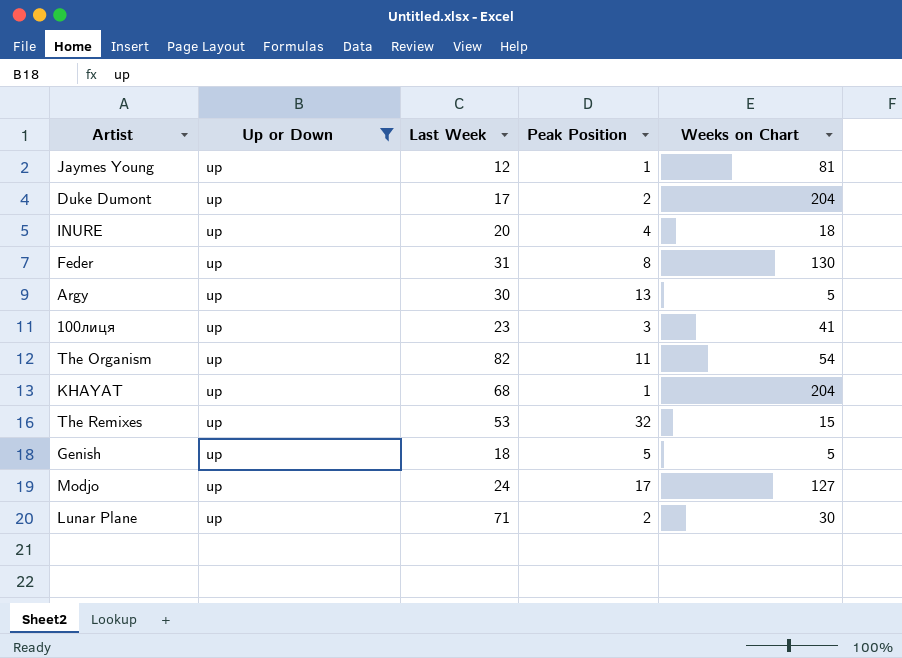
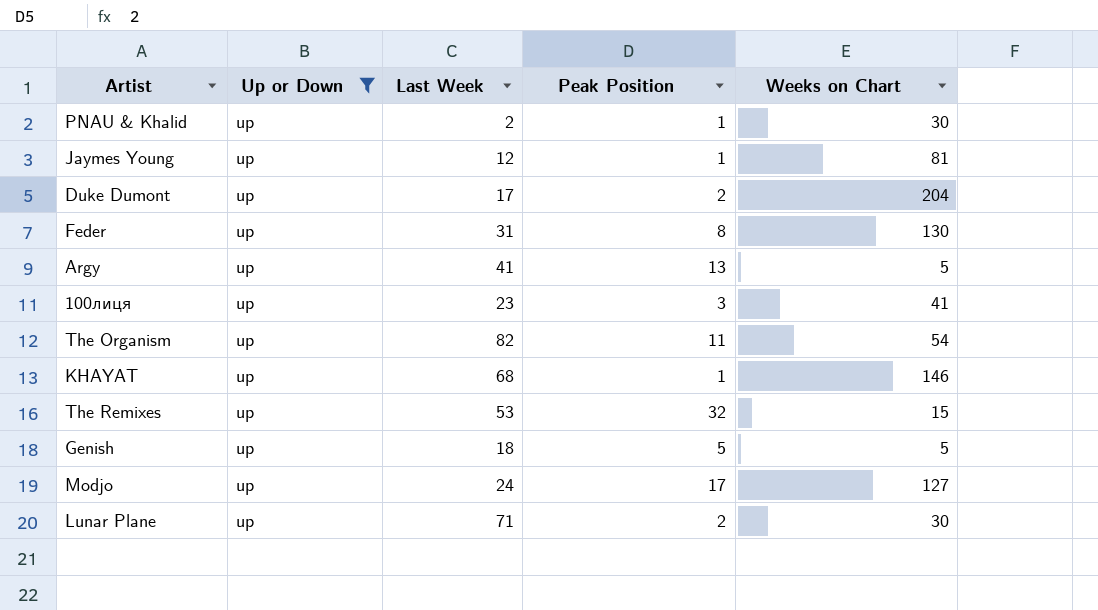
row INURE: up | 20 | 4 | 18 -> none
row PNAU & Khalid: none -> up | 2 | 1 | 30
Argy | Last Week: 30 -> 41
KHAYAT | Weeks on Chart: 204 -> 146

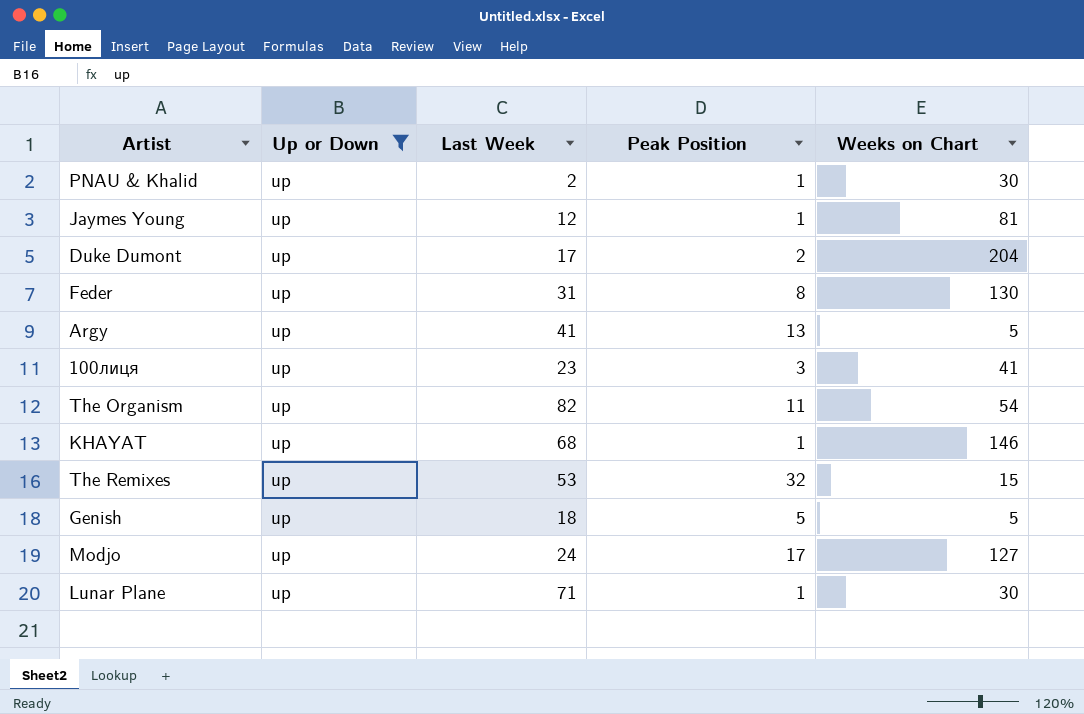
Lunar Plane | Peak Position: 2 -> 1

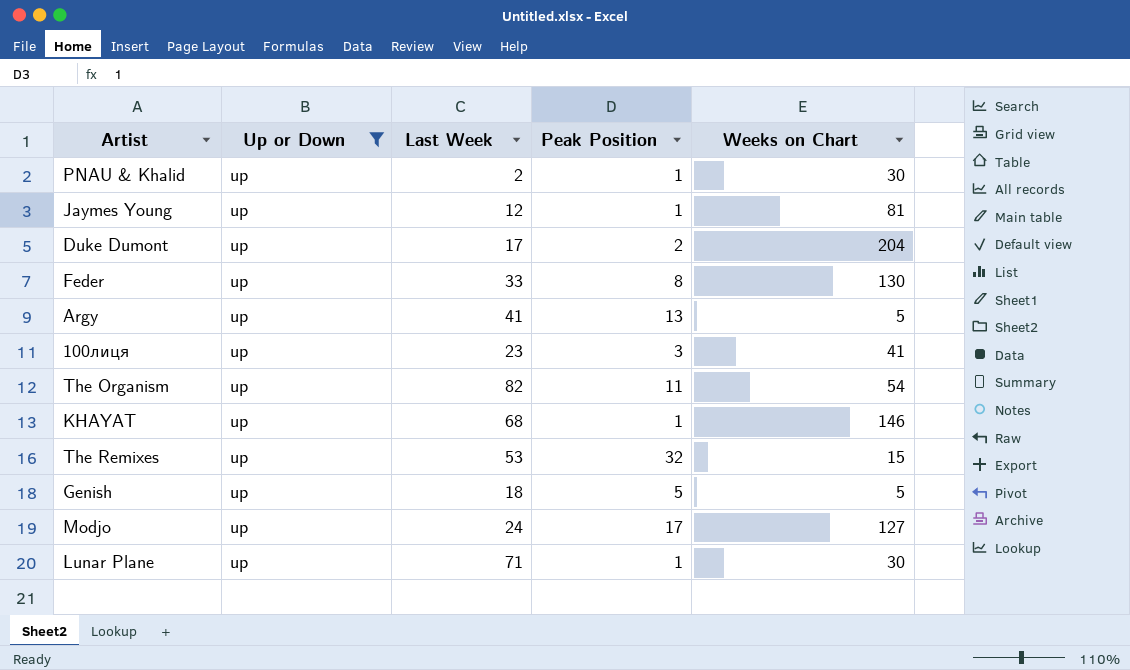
Feder | Last Week: 31 -> 33

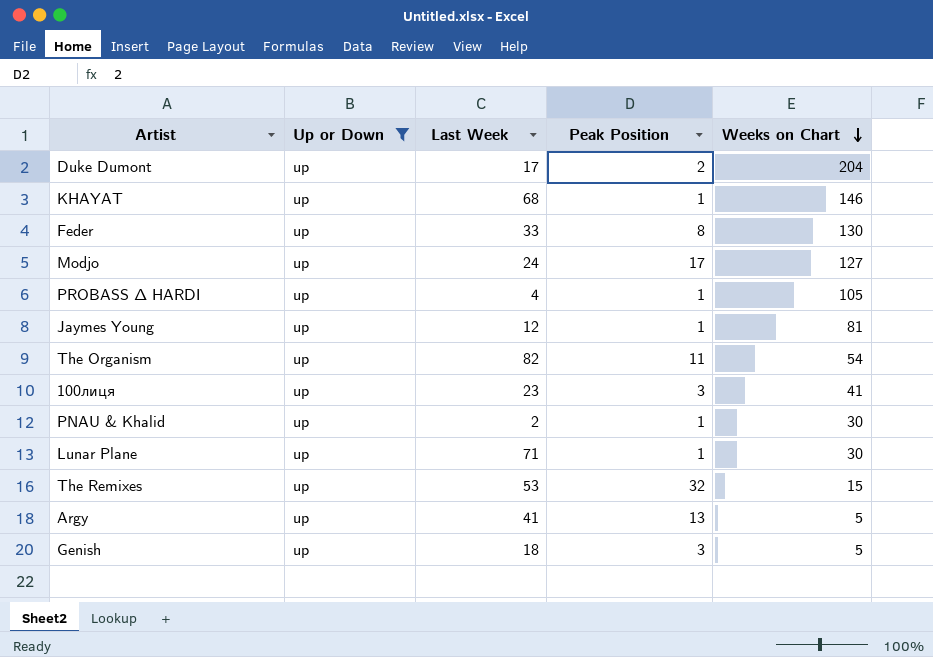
row order: none -> Weeks on Chart descending
row PROBASS ∆ HARDI: none -> up | 4 | 1 | 105
Genish | Peak Position: 5 -> 3

